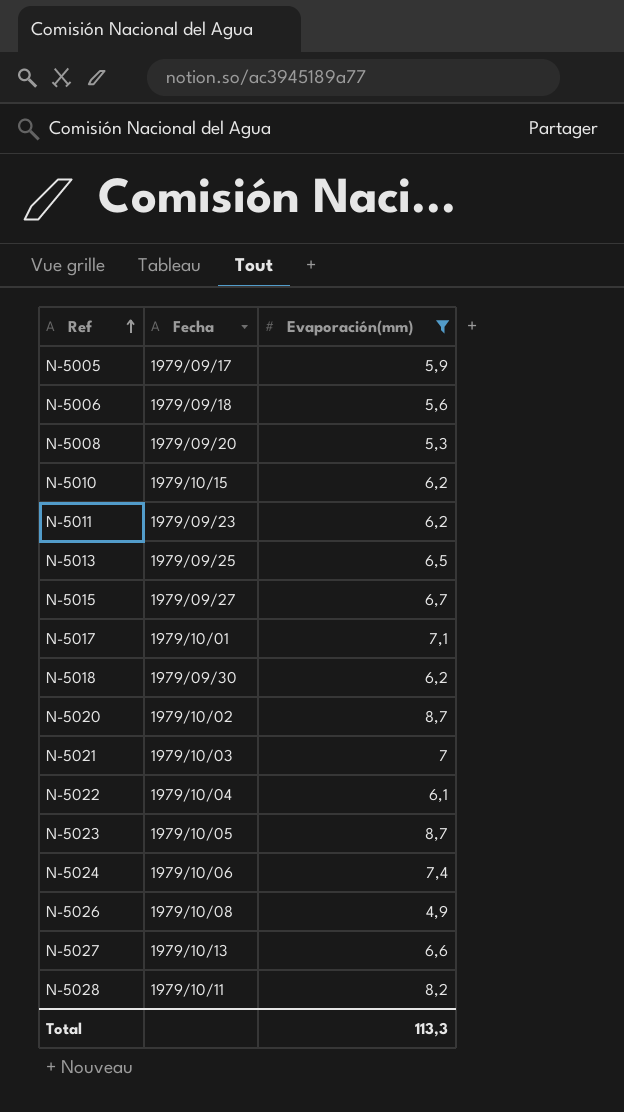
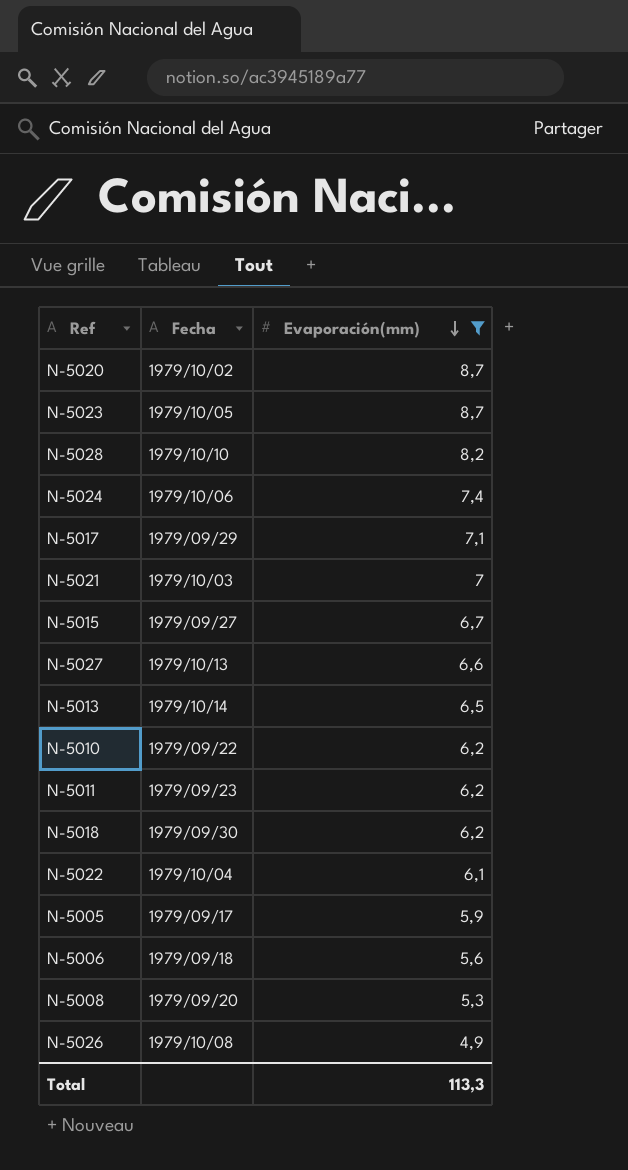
row order: Ref ascending -> Evaporación(mm) descending
N-5028 | Fecha: 1979/10/11 -> 1979/10/10
N-5017 | Fecha: 1979/10/01 -> 1979/09/29
N-5013 | Fecha: 1979/09/25 -> 1979/10/14
N-5010 | Fecha: 1979/10/15 -> 1979/09/22

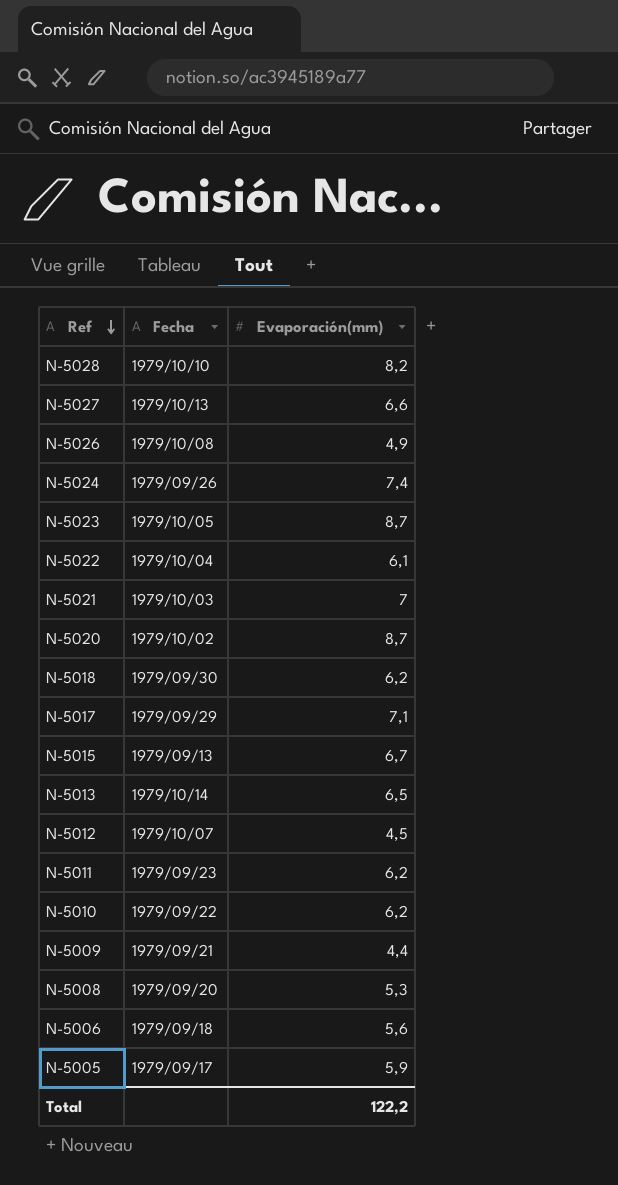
filter: Evaporación(mm) >= 4,9 -> none
row order: Evaporación(mm) descending -> Ref descending
N-5024 | Fecha: 1979/10/06 -> 1979/09/26
N-5015 | Fecha: 1979/09/27 -> 1979/09/13
Total | Evaporación(mm): 113,3 -> 122,2

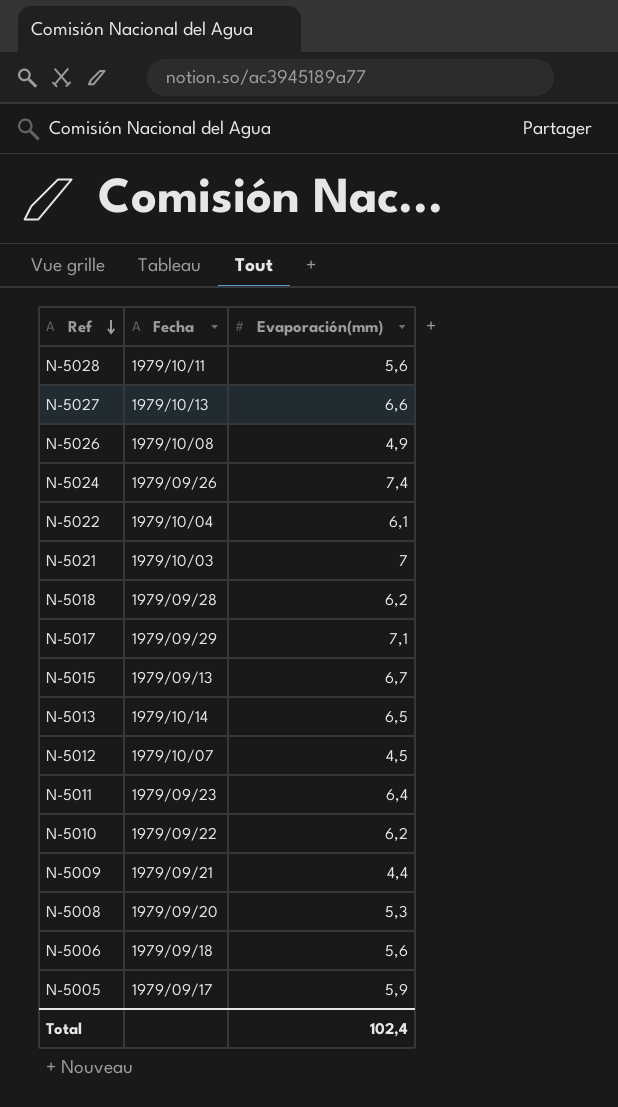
row N-5023: 1979/10/05 | 8,7 -> none
row N-5020: 1979/10/02 | 8,7 -> none
N-5028 | Fecha: 1979/10/10 -> 1979/10/11
N-5028 | Evaporación(mm): 8,2 -> 5,6
N-5018 | Fecha: 1979/09/30 -> 1979/09/28
N-5011 | Evaporación(mm): 6,2 -> 6,4
Total | Evaporación(mm): 122,2 -> 102,4

